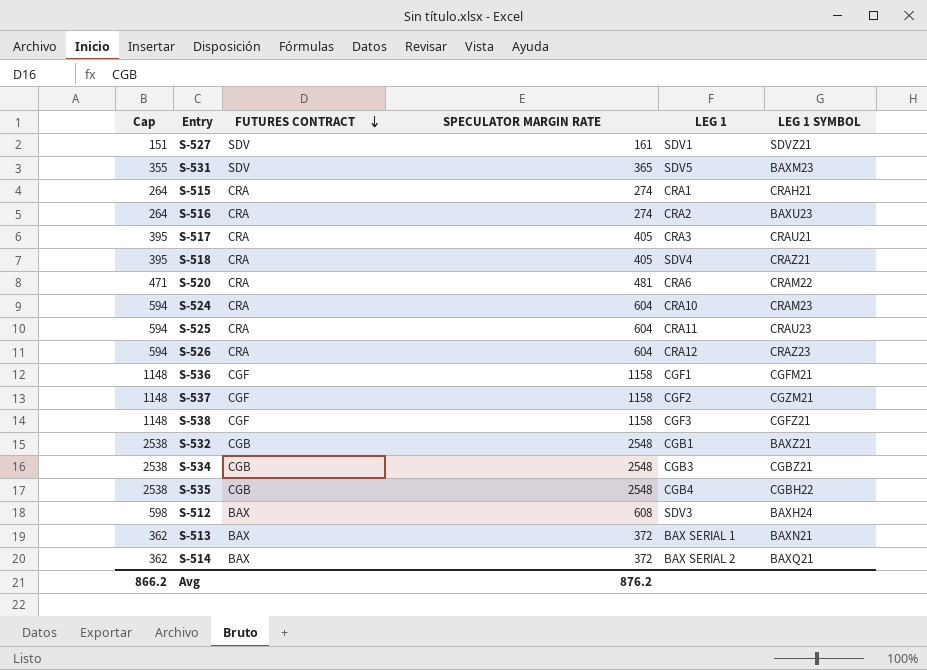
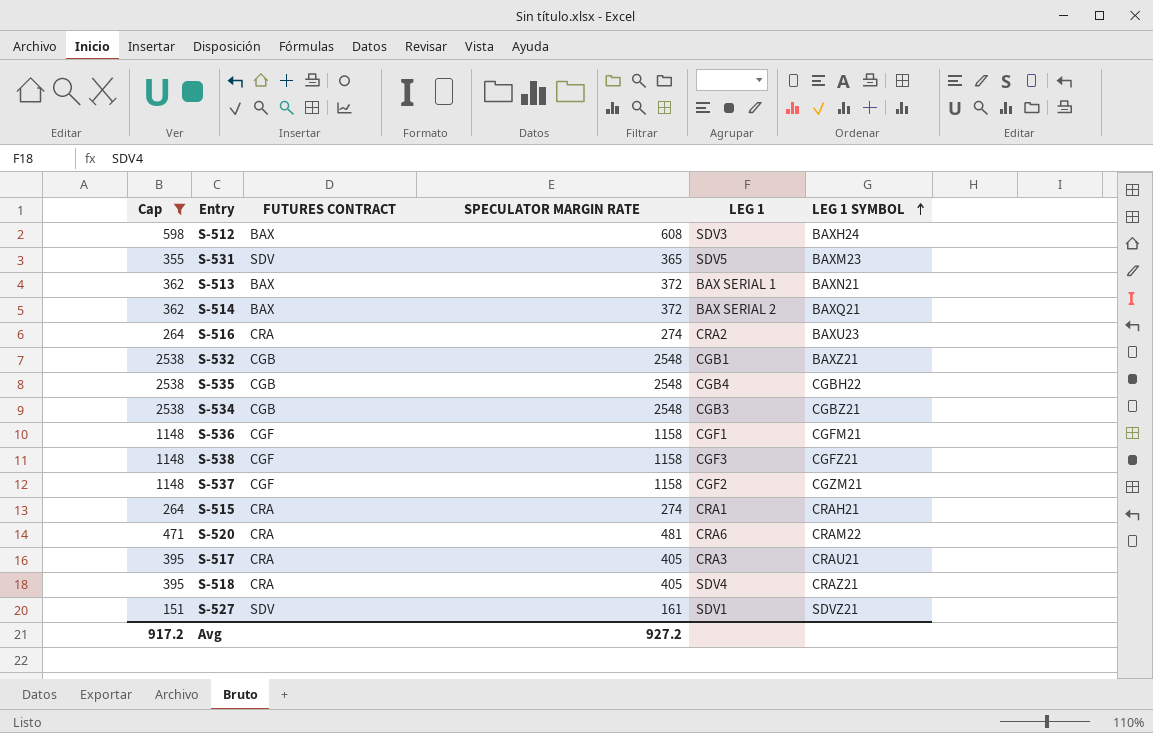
filter: none -> Cap != 594
row order: FUTURES CONTRACT descending -> LEG 1 SYMBOL ascending
Avg | Cap: 866.2 -> 917.2
Avg | SPECULATOR MARGIN RATE: 876.2 -> 927.2

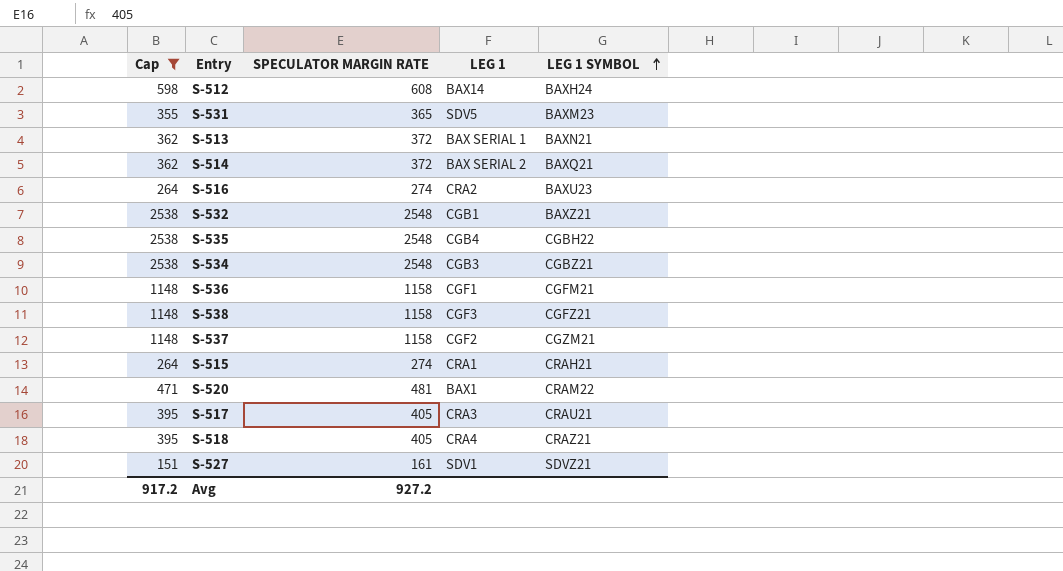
column FUTURES CONTRACT | position: 3 -> none
S-512 | LEG 1: SDV3 -> BAX14
S-520 | LEG 1: CRA6 -> BAX1
S-518 | LEG 1: SDV4 -> CRA4

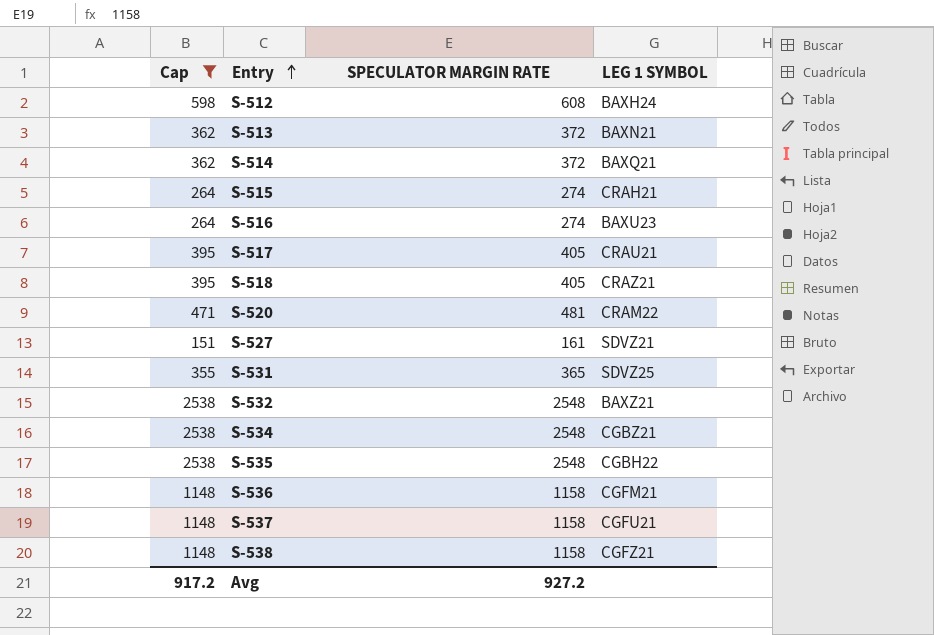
row order: LEG 1 SYMBOL ascending -> Entry ascending
column LEG 1 | position: 4 -> none
S-531 | LEG 1 SYMBOL: BAXM23 -> SDVZ25
S-537 | LEG 1 SYMBOL: CGZM21 -> CGFU21

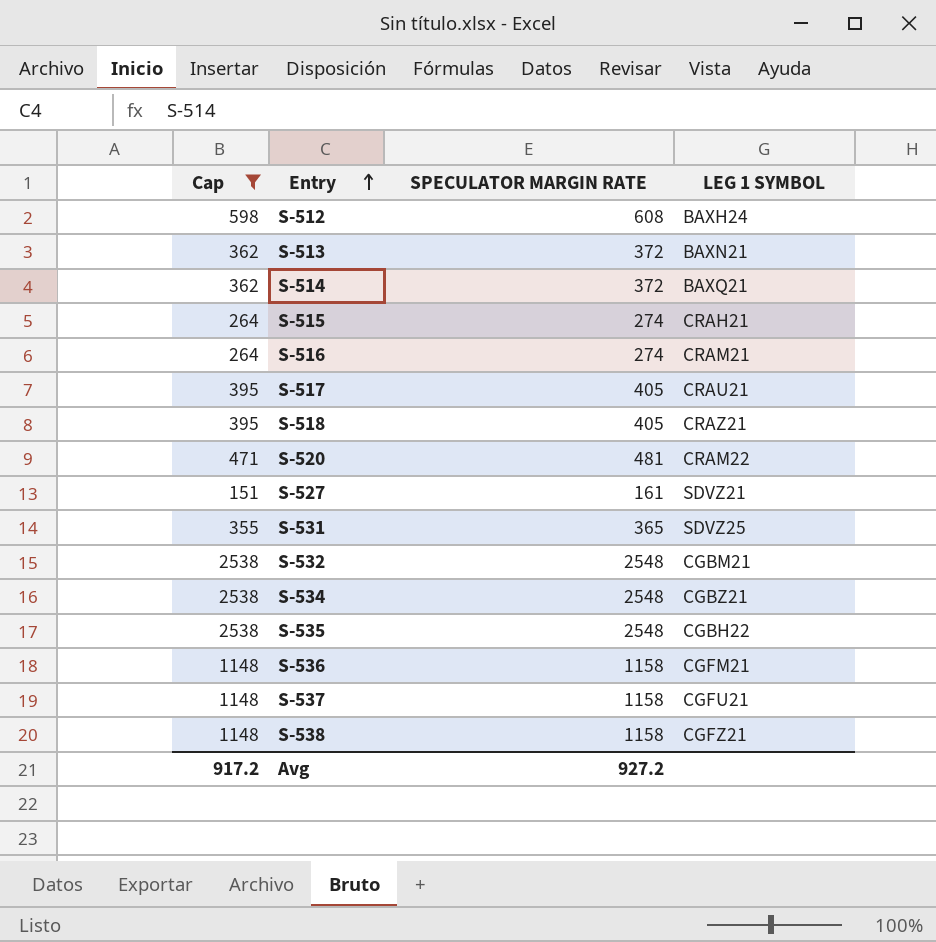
S-516 | LEG 1 SYMBOL: BAXU23 -> CRAM21
S-532 | LEG 1 SYMBOL: BAXZ21 -> CGBM21

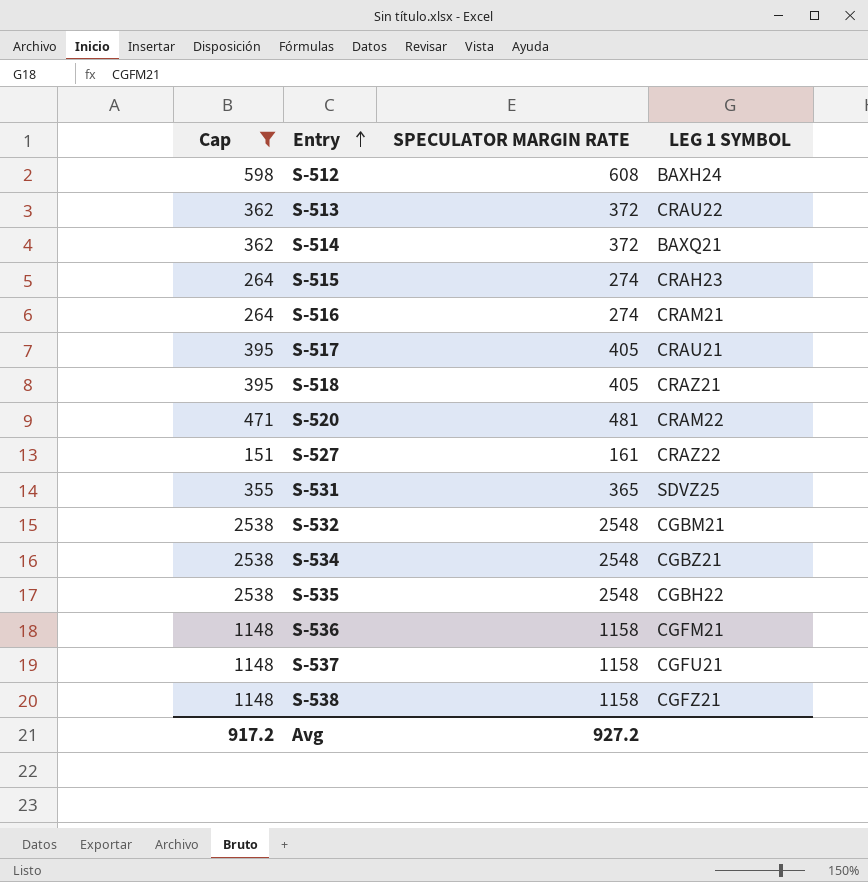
S-513 | LEG 1 SYMBOL: BAXN21 -> CRAU22
S-515 | LEG 1 SYMBOL: CRAH21 -> CRAH23
S-527 | LEG 1 SYMBOL: SDVZ21 -> CRAZ22

